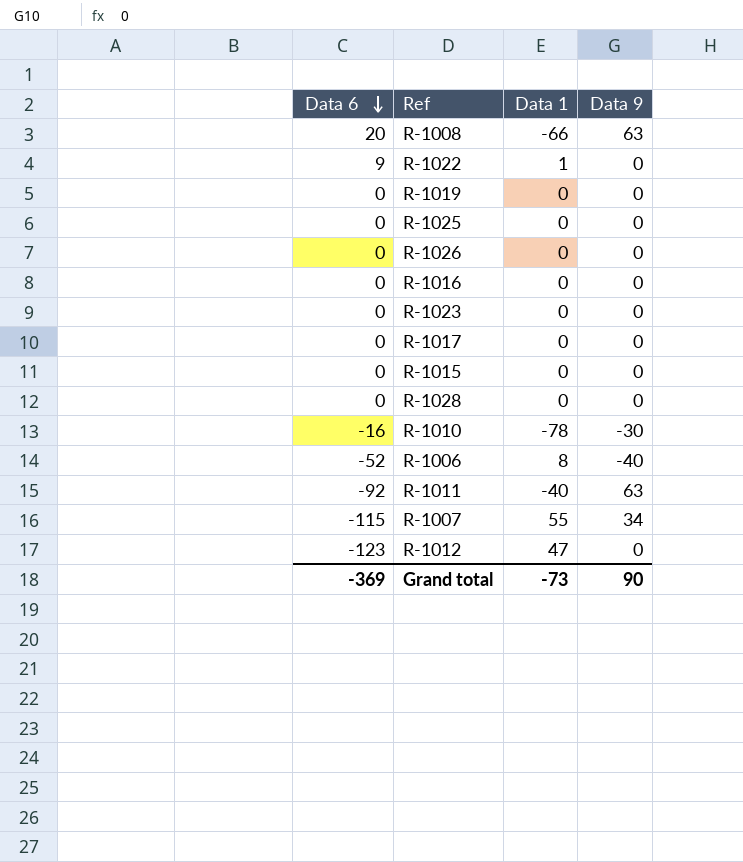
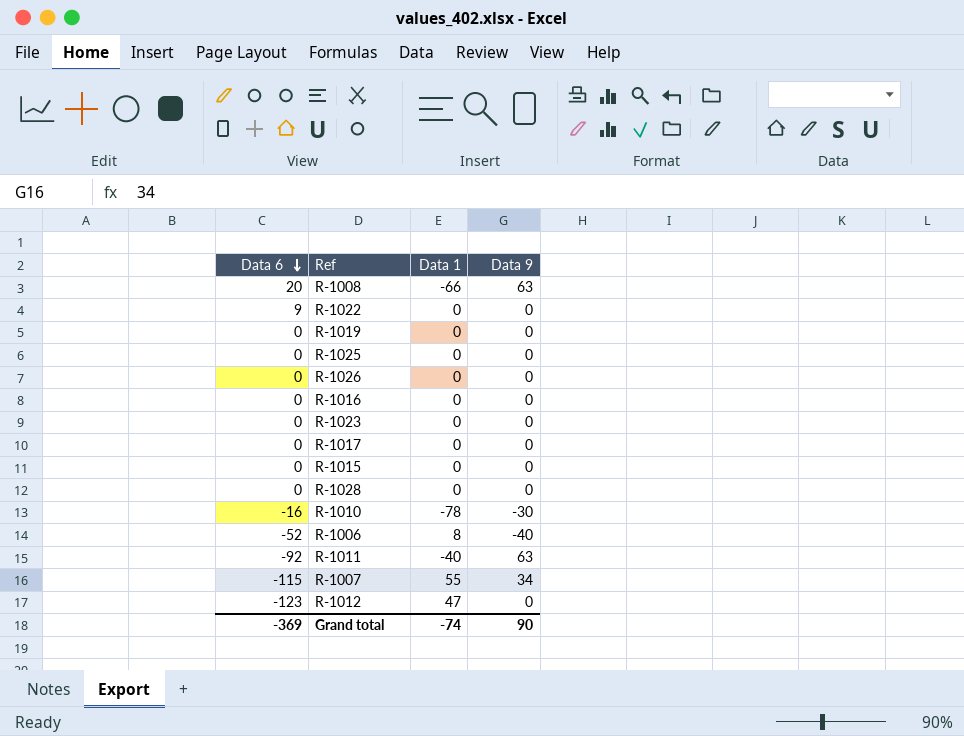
R-1022 | Data 1: 1 -> 0
Grand total | Data 1: -73 -> -74

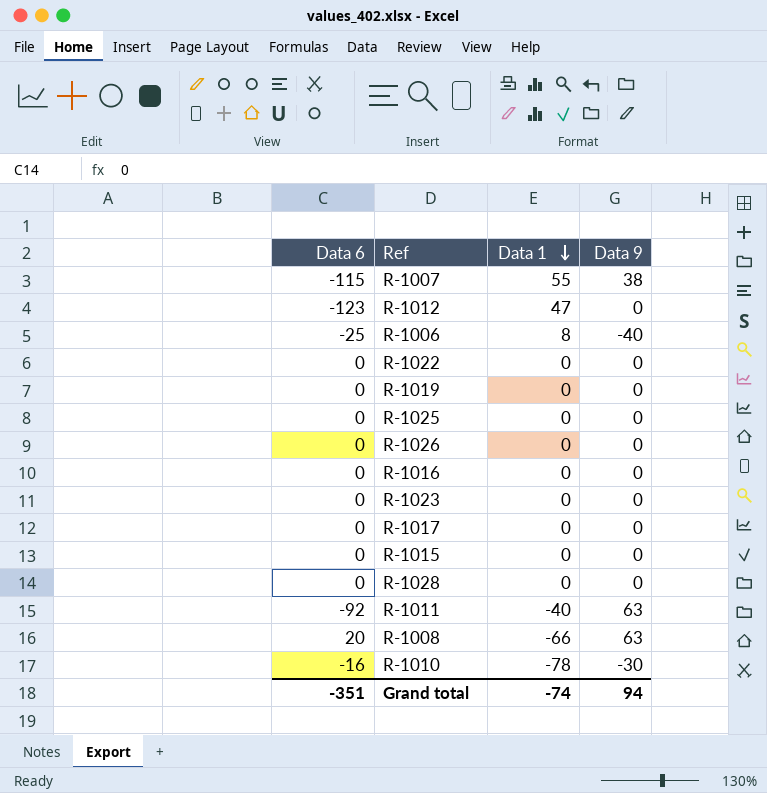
row order: Data 6 descending -> Data 1 descending
R-1007 | Data 9: 34 -> 38
R-1006 | Data 6: -52 -> -25
R-1022 | Data 6: 9 -> 0
Grand total | Data 6: -369 -> -351
Grand total | Data 9: 90 -> 94

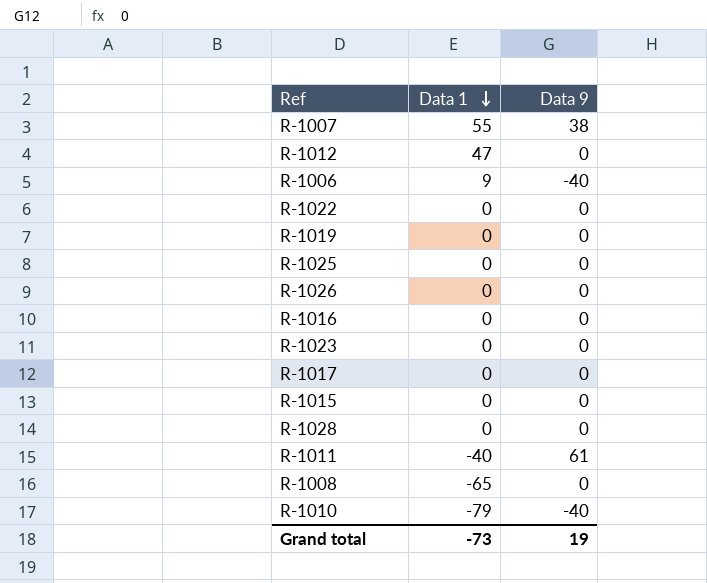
column Data 6 | position: 1 -> none
R-1006 | Data 1: 8 -> 9
R-1011 | Data 9: 63 -> 61
R-1008 | Data 1: -66 -> -65
R-1008 | Data 9: 63 -> 0
R-1010 | Data 1: -78 -> -79
R-1010 | Data 9: -30 -> -40
Grand total | Data 1: -74 -> -73
Grand total | Data 9: 94 -> 19

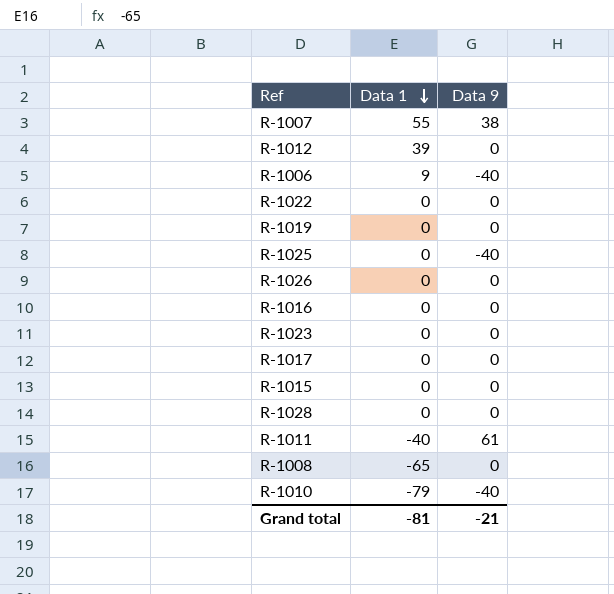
R-1012 | Data 1: 47 -> 39
R-1025 | Data 9: 0 -> -40
Grand total | Data 1: -73 -> -81
Grand total | Data 9: 19 -> -21

